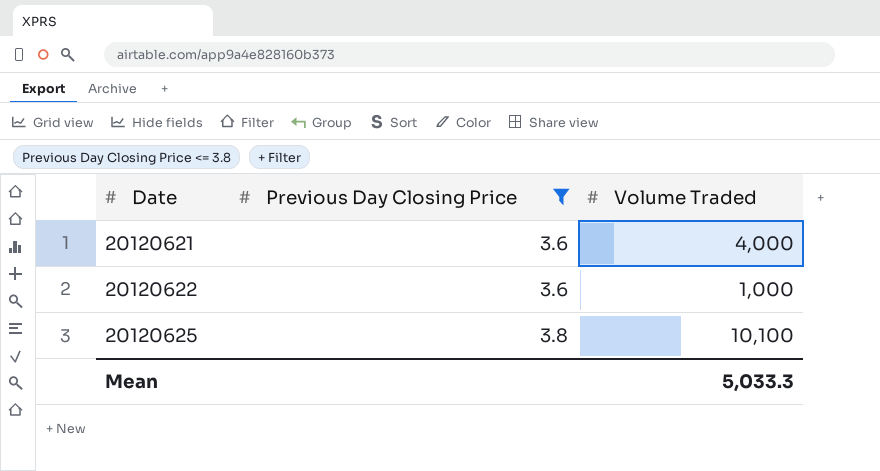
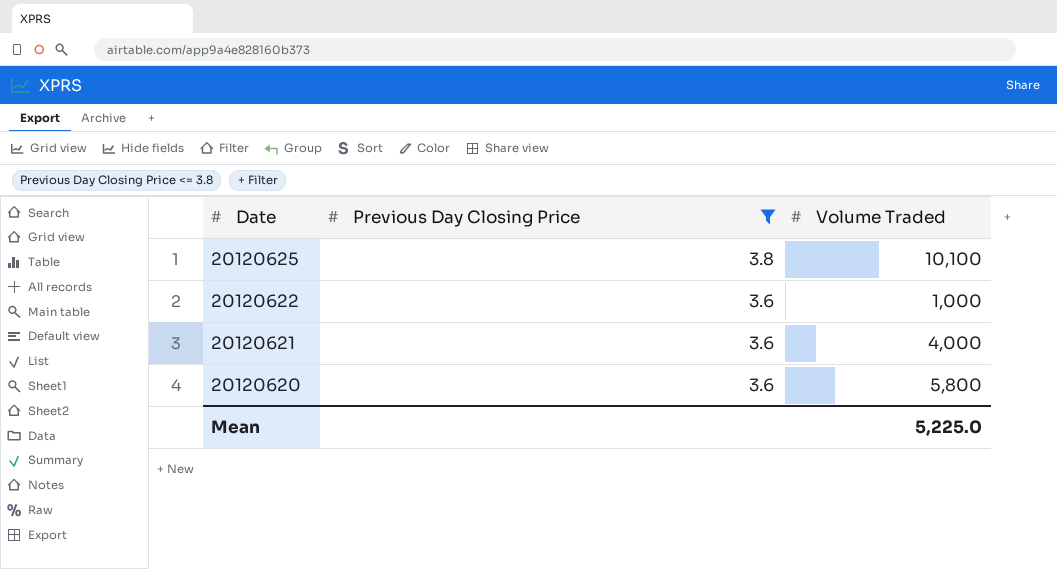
row order: Date ascending -> Date descending
row 20120620: none -> 3.6 | 5,800
Mean | Volume Traded: 5,033.3 -> 5,225.0

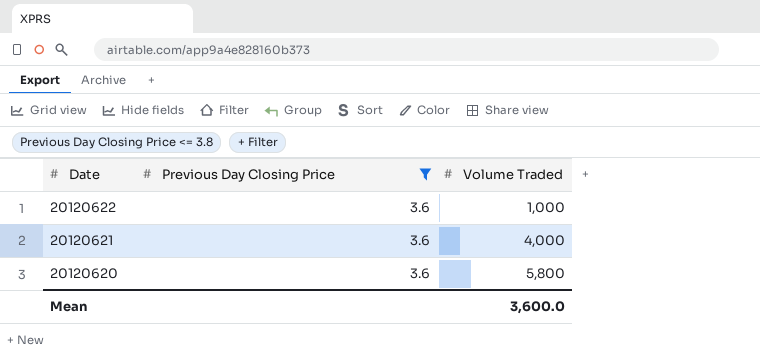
row 20120625: 3.8 | 10,100 -> none
Mean | Volume Traded: 5,225.0 -> 3,600.0

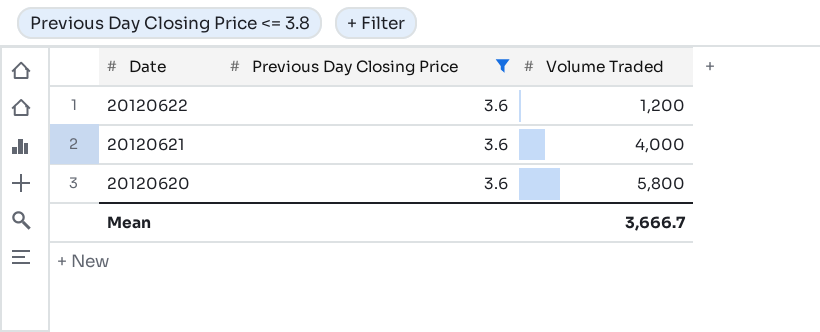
20120622 | Volume Traded: 1,000 -> 1,200
Mean | Volume Traded: 3,600.0 -> 3,666.7

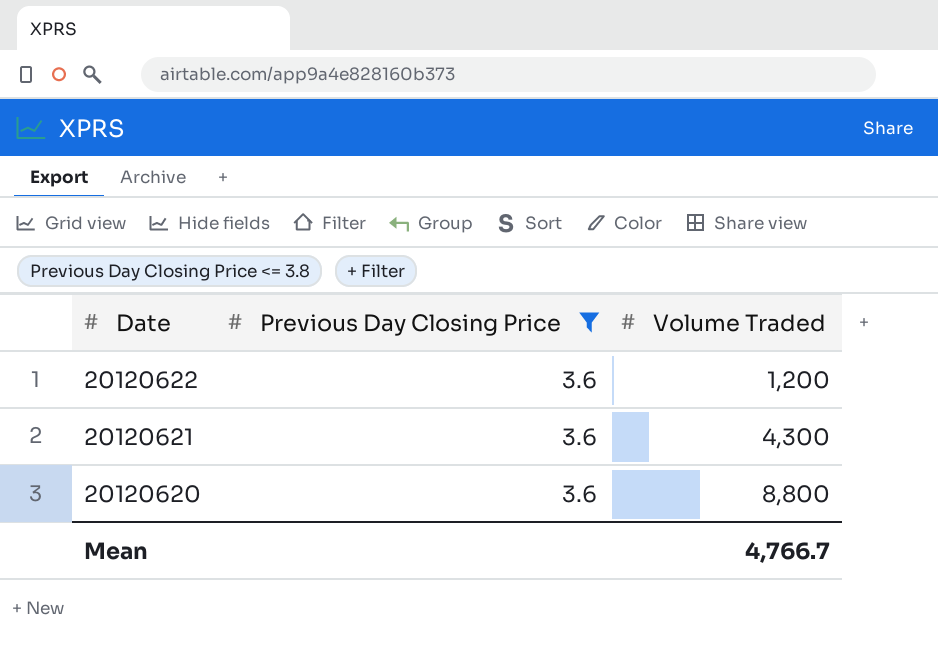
20120621 | Volume Traded: 4,000 -> 4,300
20120620 | Volume Traded: 5,800 -> 8,800
Mean | Volume Traded: 3,666.7 -> 4,766.7

